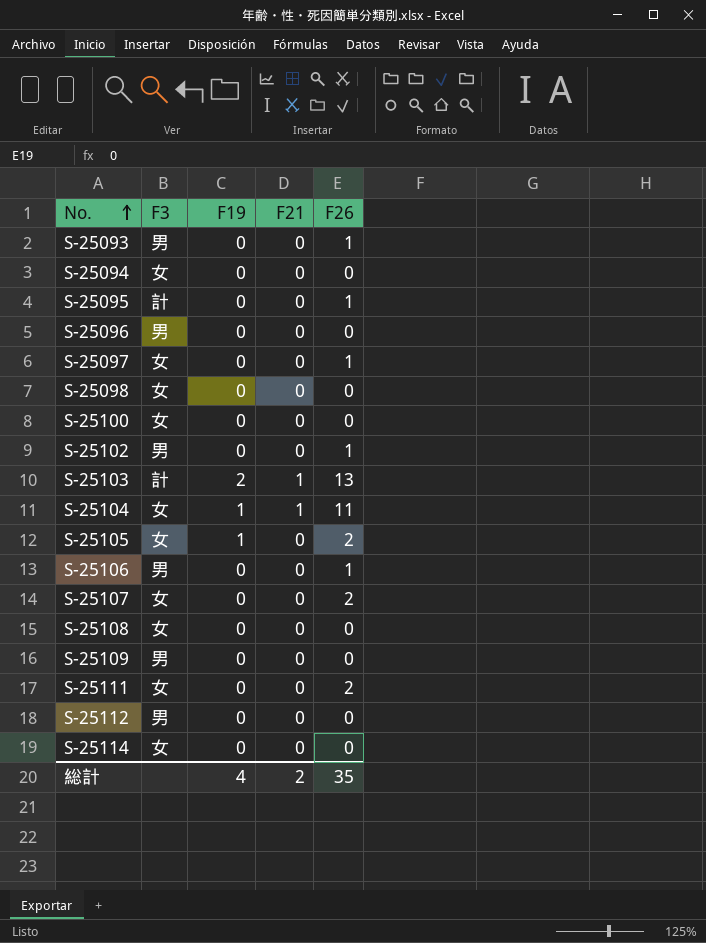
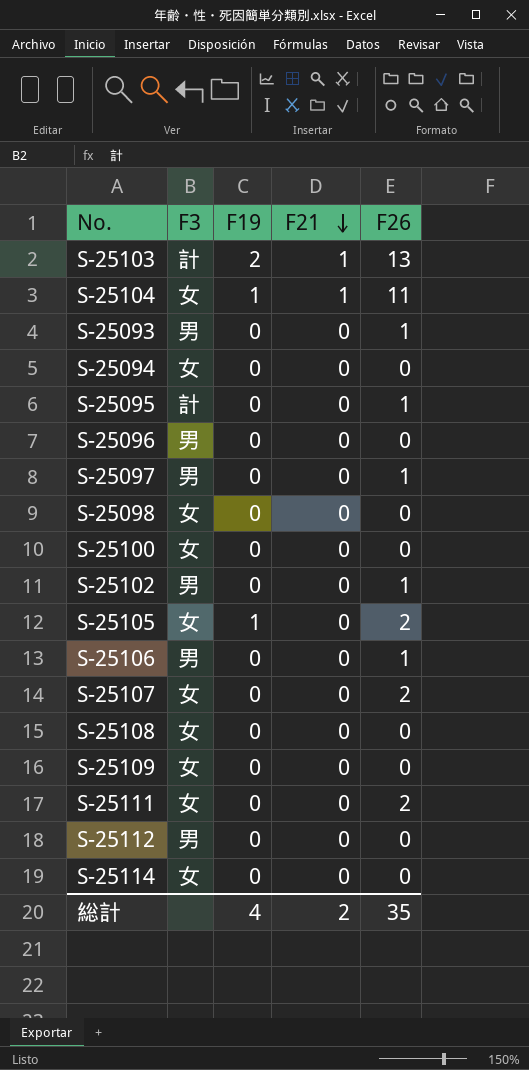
row order: No. ascending -> F21 descending
S-25097 | F3: 女 -> 男
S-25109 | F3: 男 -> 女

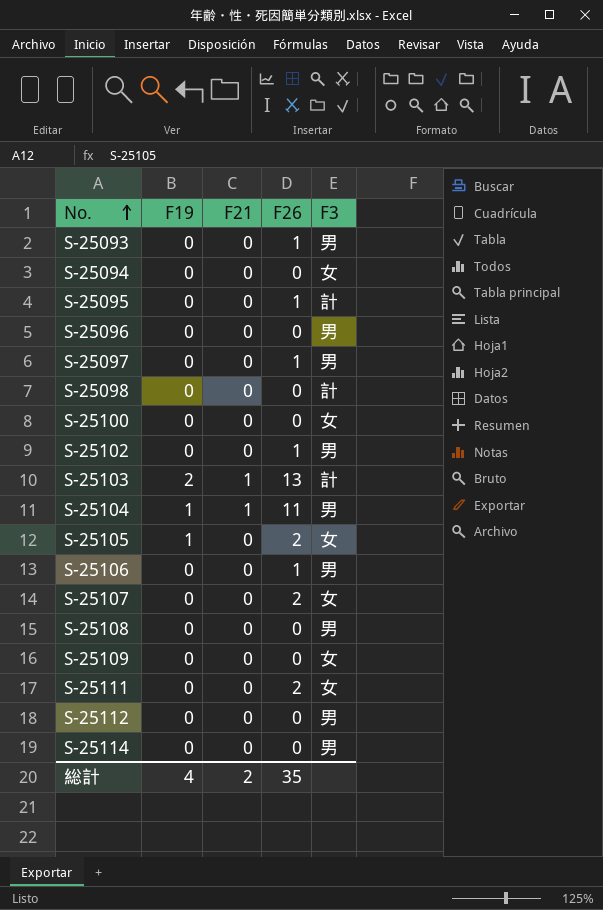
row order: F21 descending -> No. ascending
column F3 | position: 2 -> 5
S-25098 | F3: 女 -> 計
S-25104 | F3: 女 -> 男
S-25108 | F3: 女 -> 男
S-25114 | F3: 女 -> 男

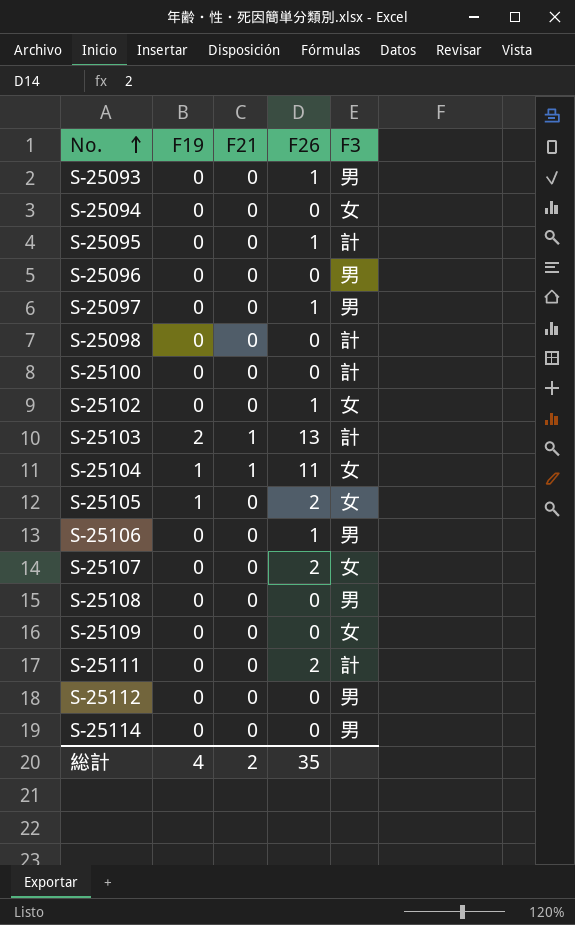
S-25100 | F3: 女 -> 計
S-25102 | F3: 男 -> 女
S-25104 | F3: 男 -> 女
S-25111 | F3: 女 -> 計

